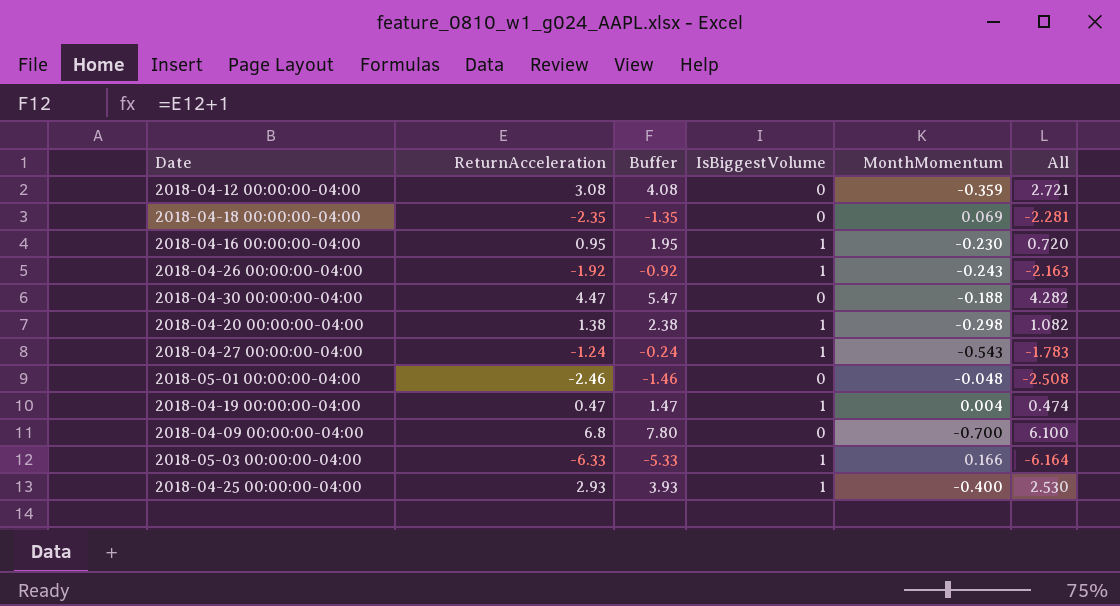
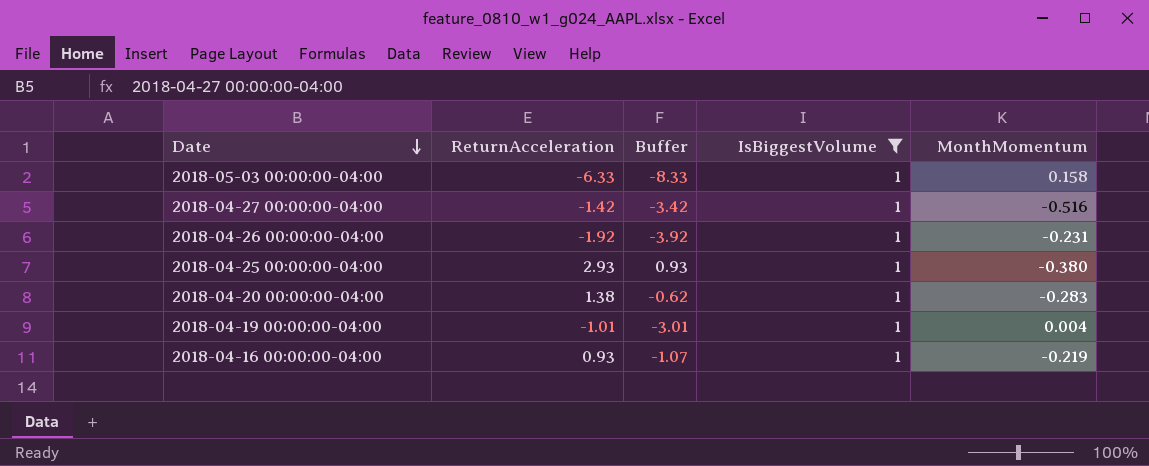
filter: none -> IsBiggestVolume = 1
row order: none -> Date descending
column All | formula: [ReturnAcceleration] + [MonthMomentum] -> none
column Buffer | formula: [ReturnAcceleration] + 1 -> [ReturnAcceleration] - 2
2018-05-03 00:00:00-04:00 | MonthMomentum: 0.166 -> 0.158
2018-04-27 00:00:00-04:00 | ReturnAcceleration: -1.24 -> -1.42
2018-04-27 00:00:00-04:00 | MonthMomentum: -0.543 -> -0.516
2018-04-26 00:00:00-04:00 | MonthMomentum: -0.243 -> -0.231
2018-04-25 00:00:00-04:00 | MonthMomentum: -0.400 -> -0.380
2018-04-20 00:00:00-04:00 | MonthMomentum: -0.298 -> -0.283
2018-04-19 00:00:00-04:00 | ReturnAcceleration: 0.47 -> -1.01
2018-04-16 00:00:00-04:00 | ReturnAcceleration: 0.95 -> 0.93
2018-04-16 00:00:00-04:00 | MonthMomentum: -0.230 -> -0.219

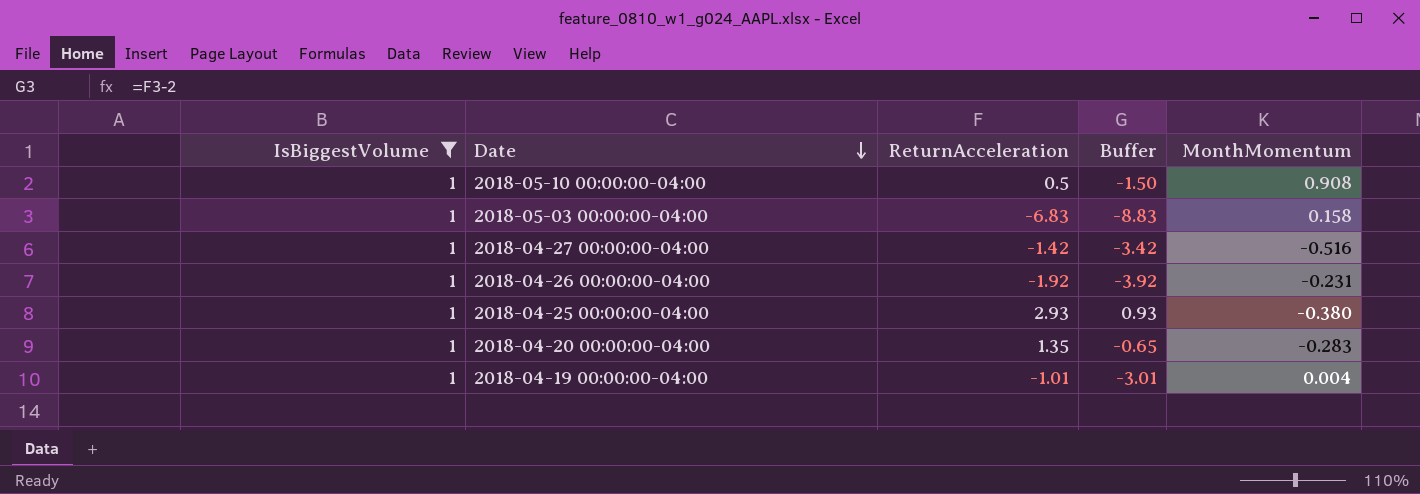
column IsBiggestVolume | position: 4 -> 1
row 2018-04-16 00:00:00-04:00: 0.93 | -1.07 | 1 | -0.219 -> none
row 2018-05-10 00:00:00-04:00: none -> 1 | 0.5 | -1.50 | 0.908
2018-05-03 00:00:00-04:00 | ReturnAcceleration: -6.33 -> -6.83
2018-05-03 00:00:00-04:00 | Buffer: -8.33 -> -8.83
2018-04-20 00:00:00-04:00 | ReturnAcceleration: 1.38 -> 1.35
2018-04-20 00:00:00-04:00 | Buffer: -0.62 -> -0.65

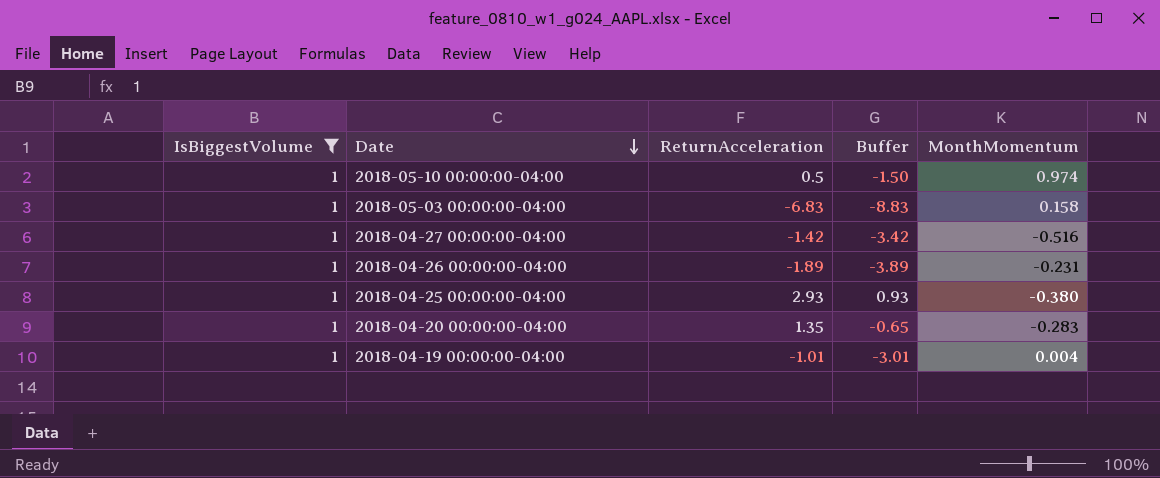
2018-05-10 00:00:00-04:00 | MonthMomentum: 0.908 -> 0.974
2018-04-26 00:00:00-04:00 | ReturnAcceleration: -1.92 -> -1.89
2018-04-26 00:00:00-04:00 | Buffer: -3.92 -> -3.89

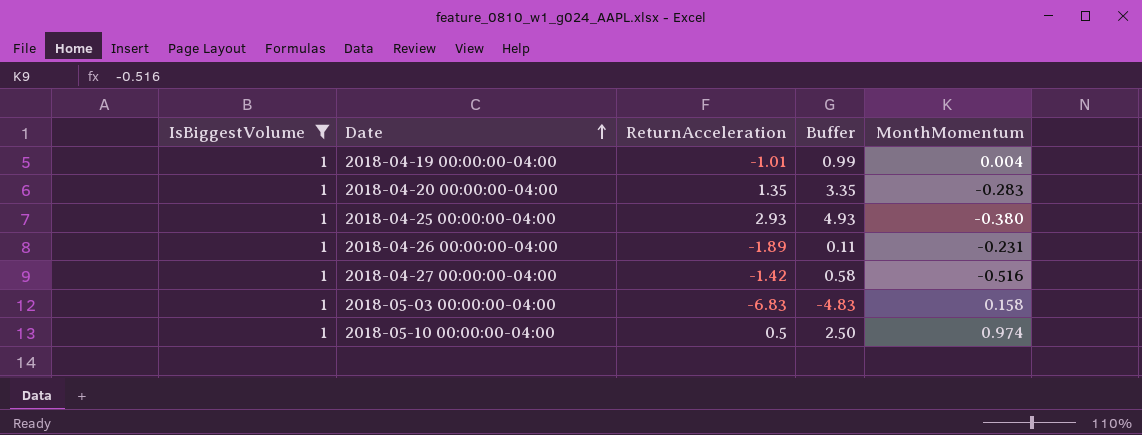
row order: Date descending -> Date ascending
column Buffer | formula: [ReturnAcceleration] - 2 -> [ReturnAcceleration] + 2

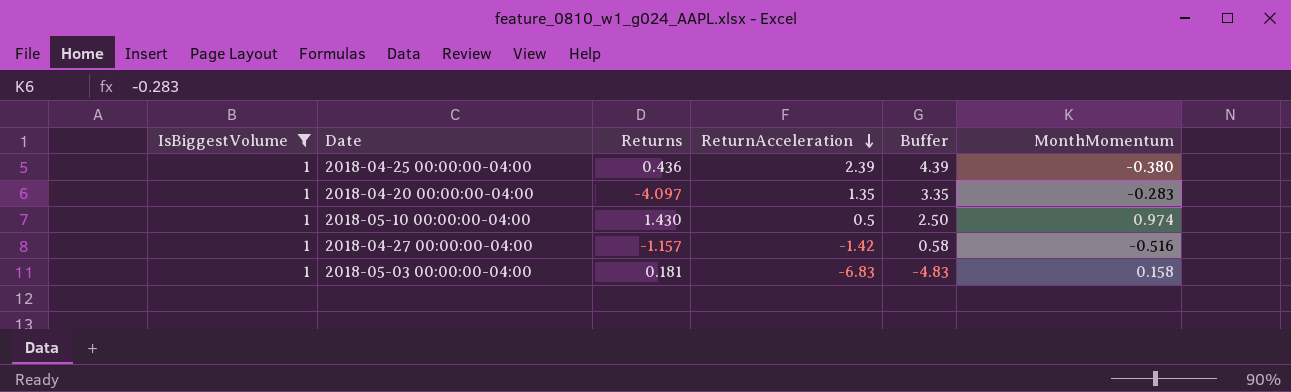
row order: Date ascending -> ReturnAcceleration descending
column Returns | position: none -> 3
row 2018-04-19 00:00:00-04:00: 1 | -1.01 | 0.99 | 0.004 -> none
row 2018-04-26 00:00:00-04:00: 1 | -1.89 | 0.11 | -0.231 -> none
2018-04-25 00:00:00-04:00 | ReturnAcceleration: 2.93 -> 2.39
2018-04-25 00:00:00-04:00 | Buffer: 4.93 -> 4.39

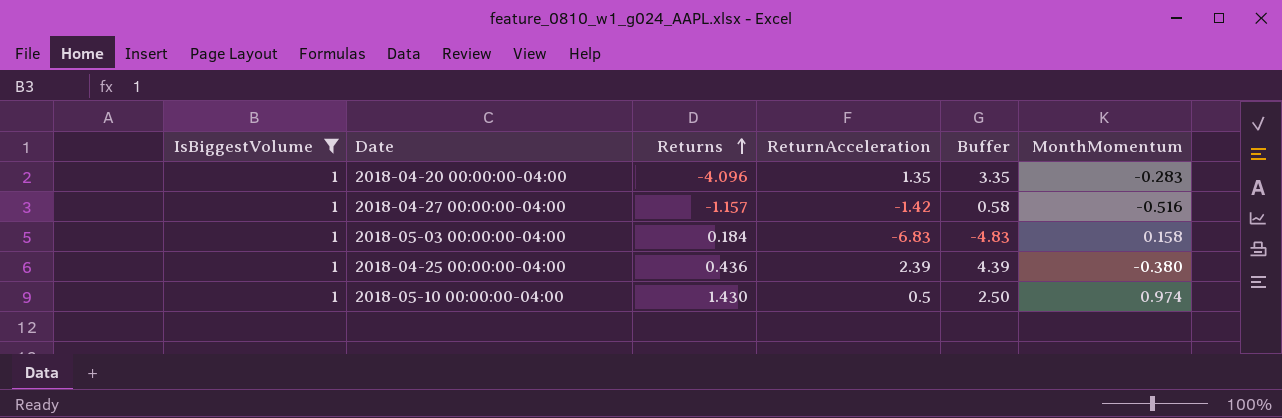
row order: ReturnAcceleration descending -> Returns ascending
2018-04-20 00:00:00-04:00 | Returns: -4.097 -> -4.096
2018-05-03 00:00:00-04:00 | Returns: 0.181 -> 0.184

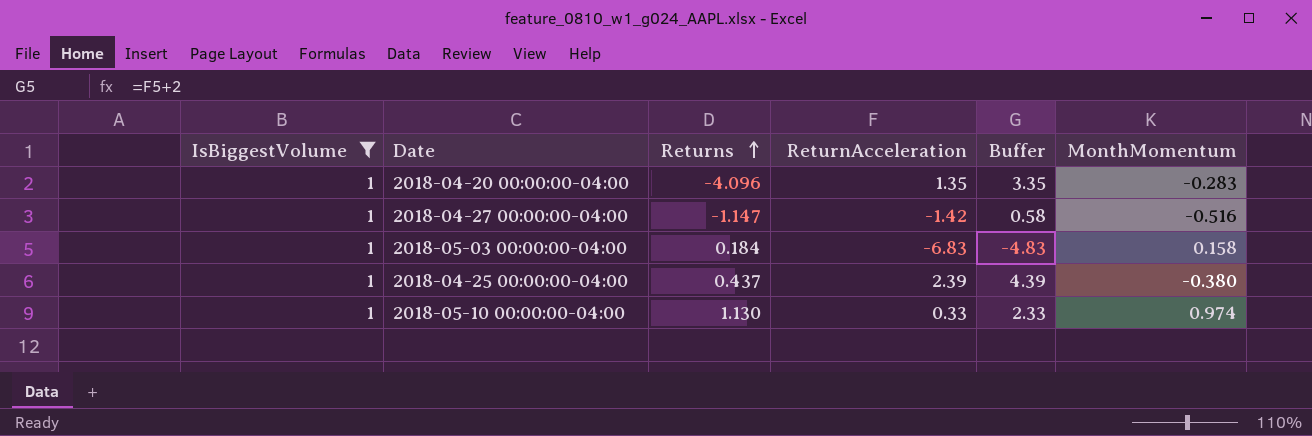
2018-04-27 00:00:00-04:00 | Returns: -1.157 -> -1.147
2018-04-25 00:00:00-04:00 | Returns: 0.436 -> 0.437
2018-05-10 00:00:00-04:00 | Returns: 1.430 -> 1.130
2018-05-10 00:00:00-04:00 | ReturnAcceleration: 0.5 -> 0.33
2018-05-10 00:00:00-04:00 | Buffer: 2.50 -> 2.33

